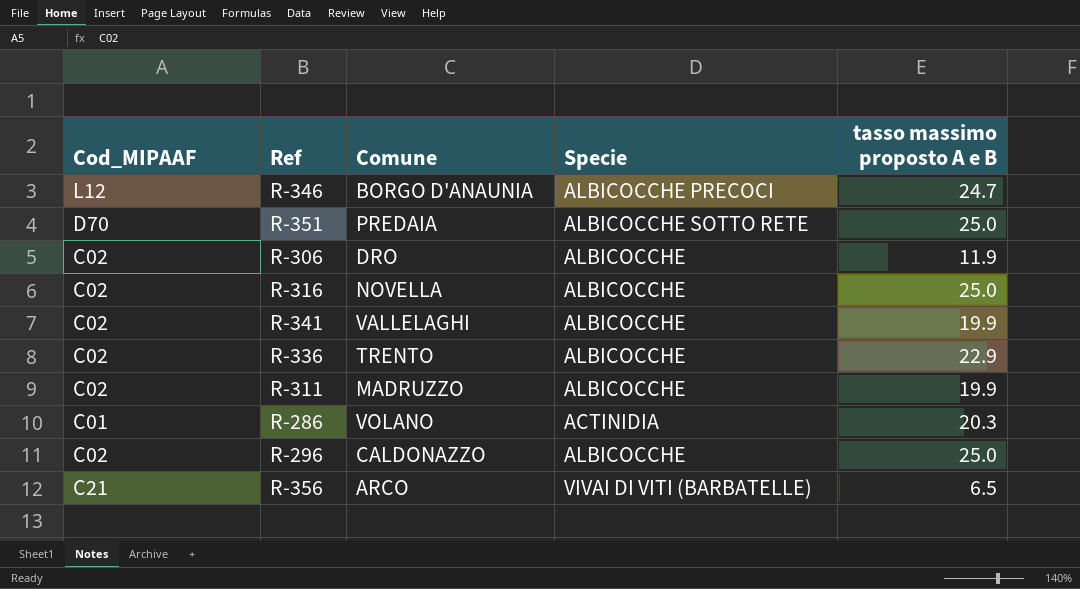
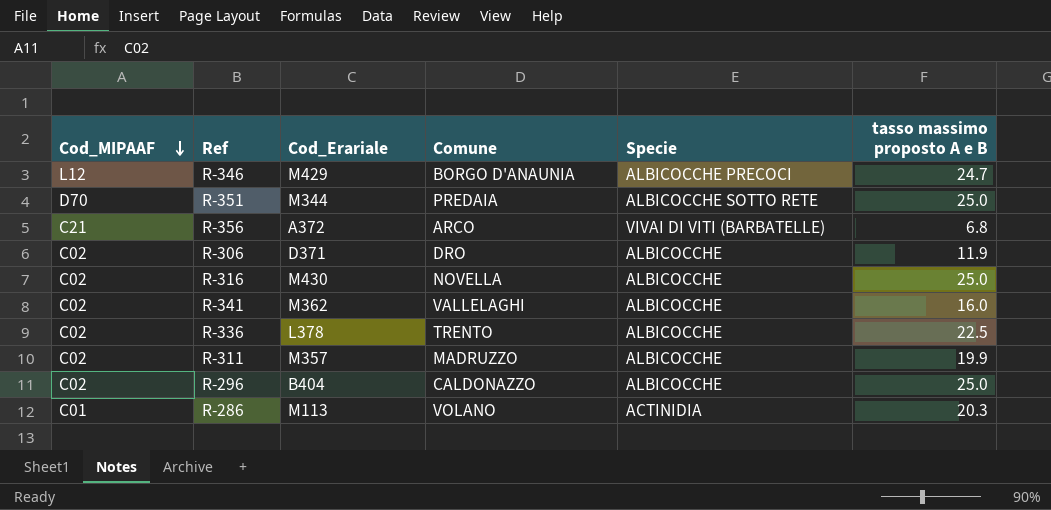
row order: none -> Cod_MIPAAF descending
column Cod_Erariale | position: none -> 3
R-356 | tasso massimo proposto A e B: 6.5 -> 6.8
R-341 | tasso massimo proposto A e B: 19.9 -> 16.0
R-336 | tasso massimo proposto A e B: 22.9 -> 22.5

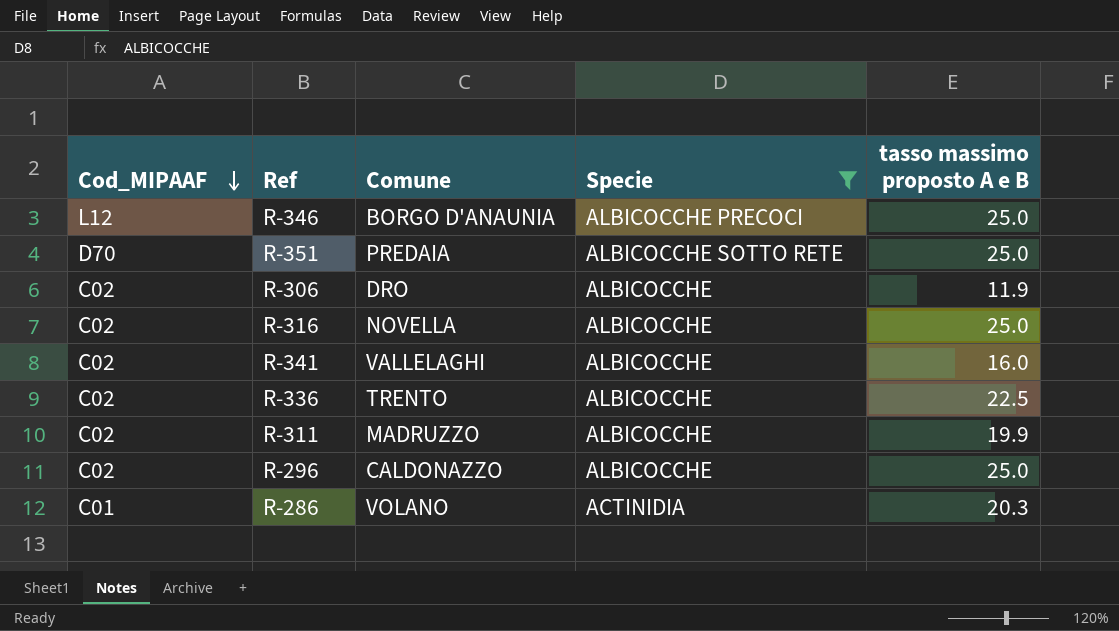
filter: none -> Specie != VIVAI DI VITI (BARBATELLE)
column Cod_Erariale | position: 3 -> none
R-346 | tasso massimo proposto A e B: 24.7 -> 25.0

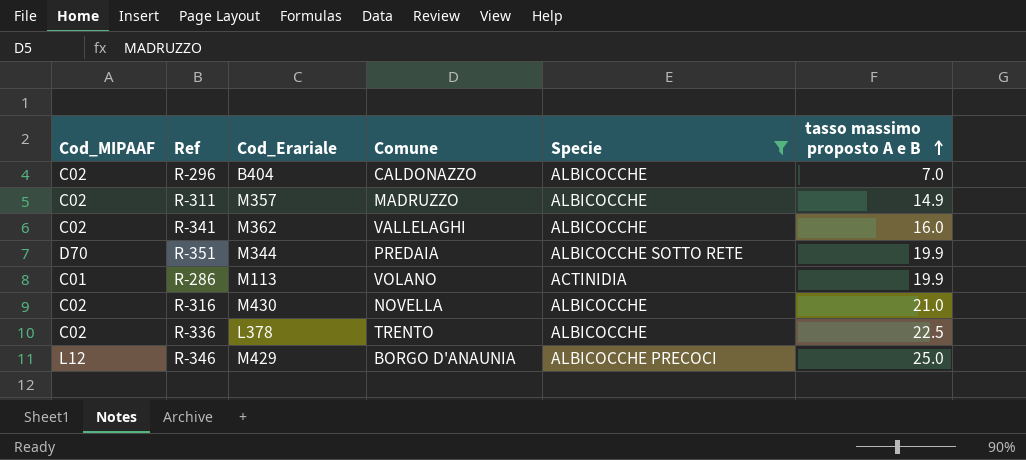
row order: Cod_MIPAAF descending -> tasso massimo proposto A e B ascending
column Cod_Erariale | position: none -> 3
row R-306: C02 | DRO | ALBICOCCHE | 11.9 -> none
R-296 | tasso massimo proposto A e B: 25.0 -> 7.0
R-311 | tasso massimo proposto A e B: 19.9 -> 14.9
R-351 | tasso massimo proposto A e B: 25.0 -> 19.9
R-286 | tasso massimo proposto A e B: 20.3 -> 19.9
R-316 | tasso massimo proposto A e B: 25.0 -> 21.0

